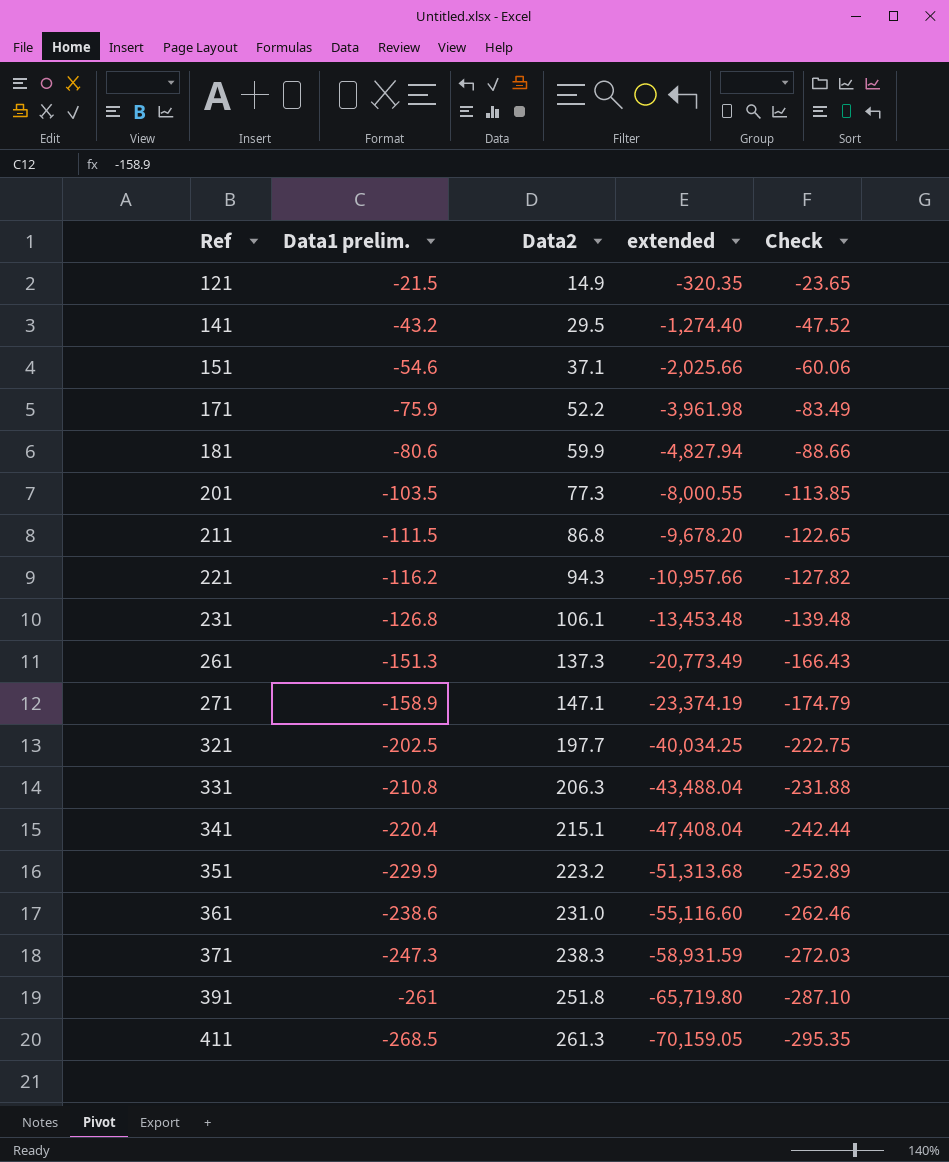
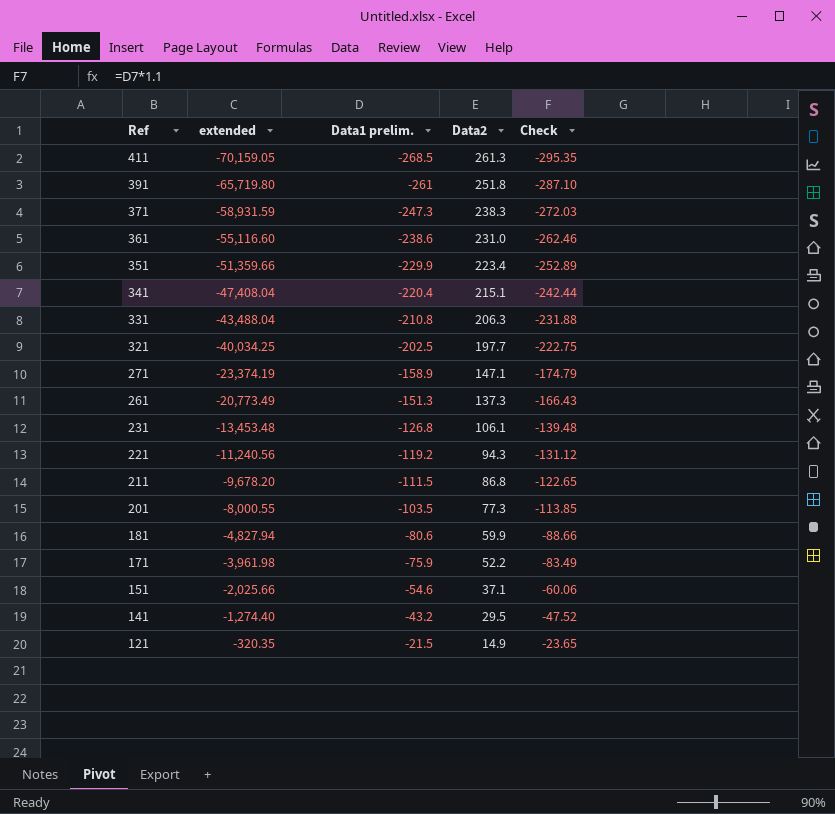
row order: Ref ascending -> Ref descending
column extended | position: 4 -> 2
351 | extended: -51,313.68 -> -51,359.66
351 | Data2: 223.2 -> 223.4
221 | extended: -10,957.66 -> -11,240.56
221 | Data1 prelim.: -116.2 -> -119.2
221 | Check: -127.82 -> -131.12

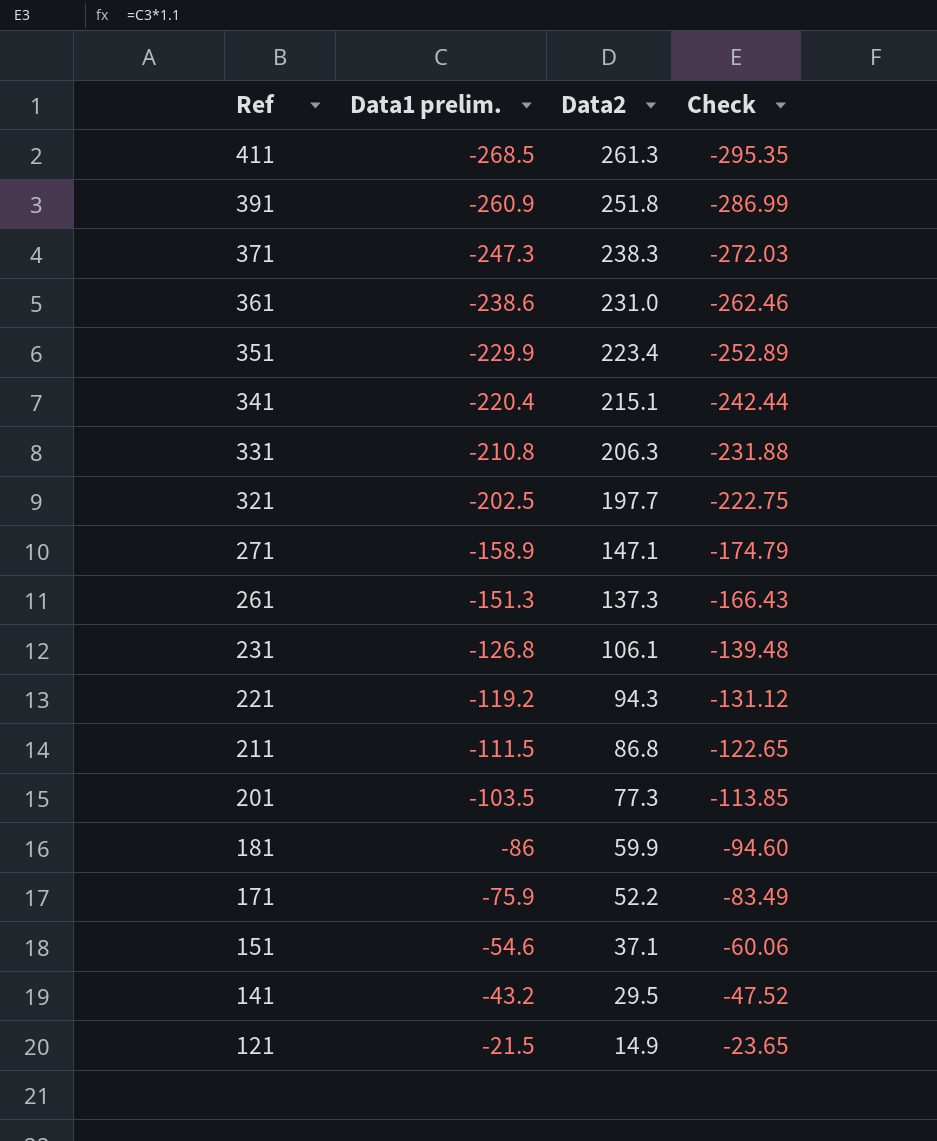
column extended | formula: [Data1 prelim.] * [Data2] -> none
391 | Data1 prelim.: -261 -> -260.9
391 | Check: -287.10 -> -286.99
181 | Data1 prelim.: -80.6 -> -86
181 | Check: -88.66 -> -94.60

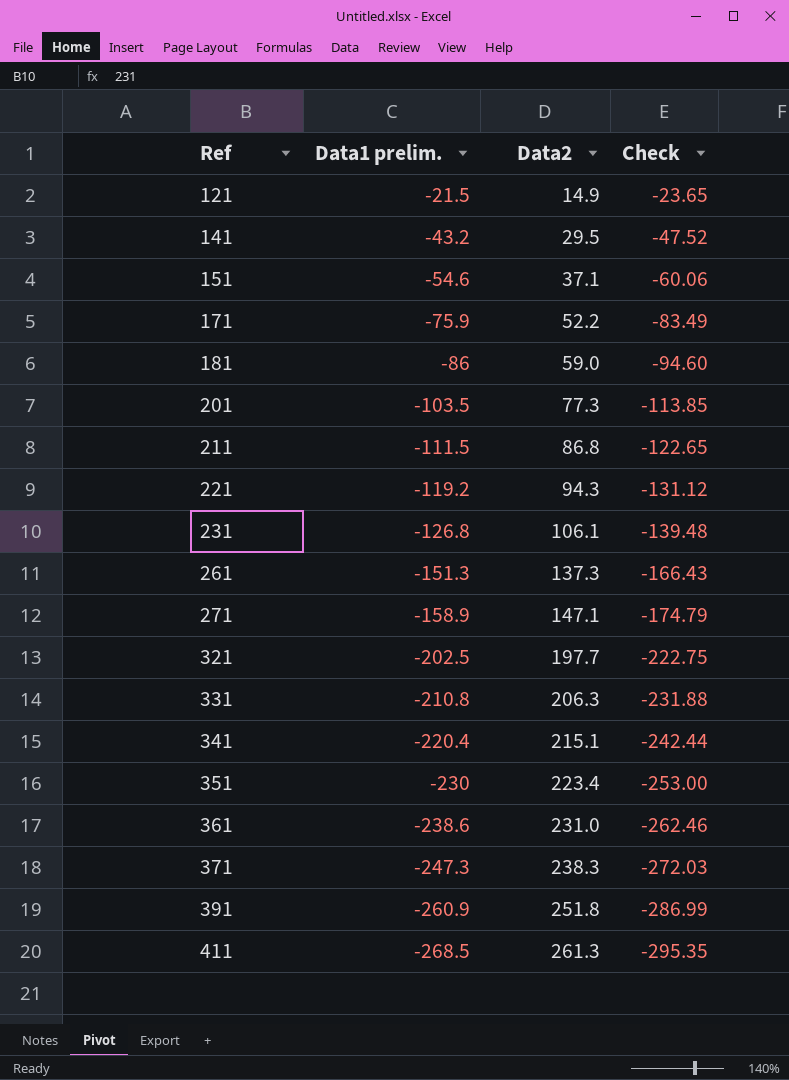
row order: Ref descending -> Ref ascending
181 | Data2: 59.9 -> 59.0
351 | Data1 prelim.: -229.9 -> -230
351 | Check: -252.89 -> -253.00

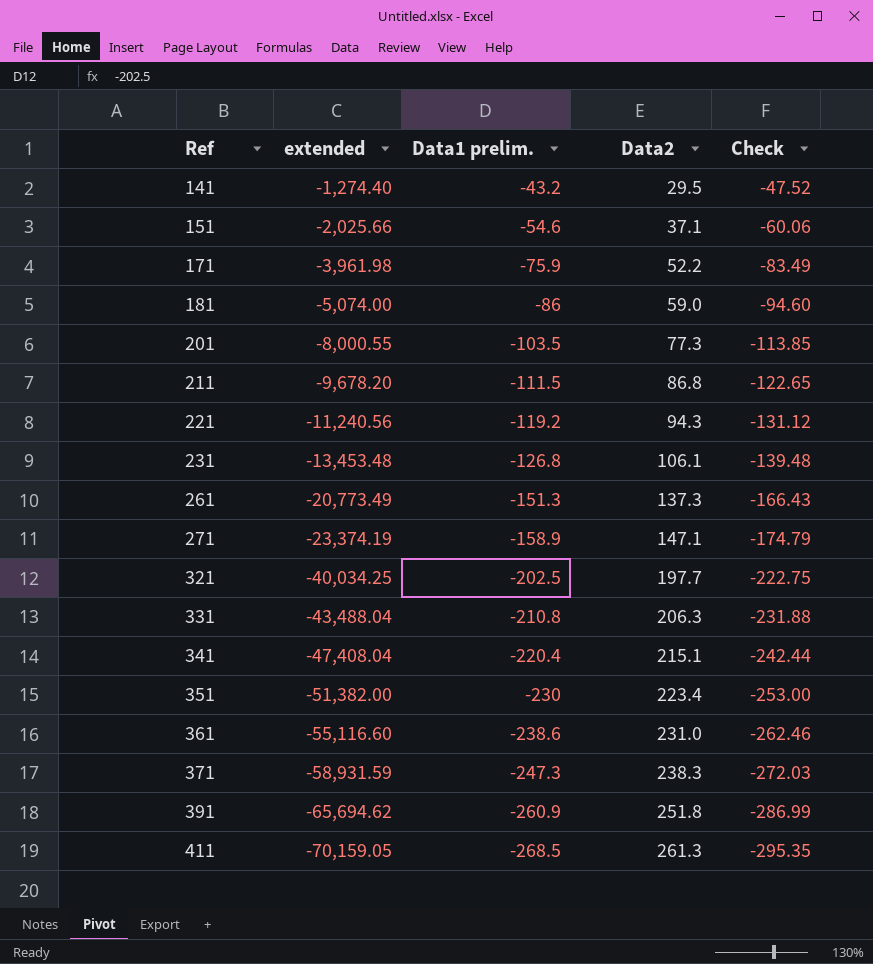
column extended | formula: none -> [Data1 prelim.] * [Data2]
row 121: -21.5 | 14.9 | -23.65 -> none

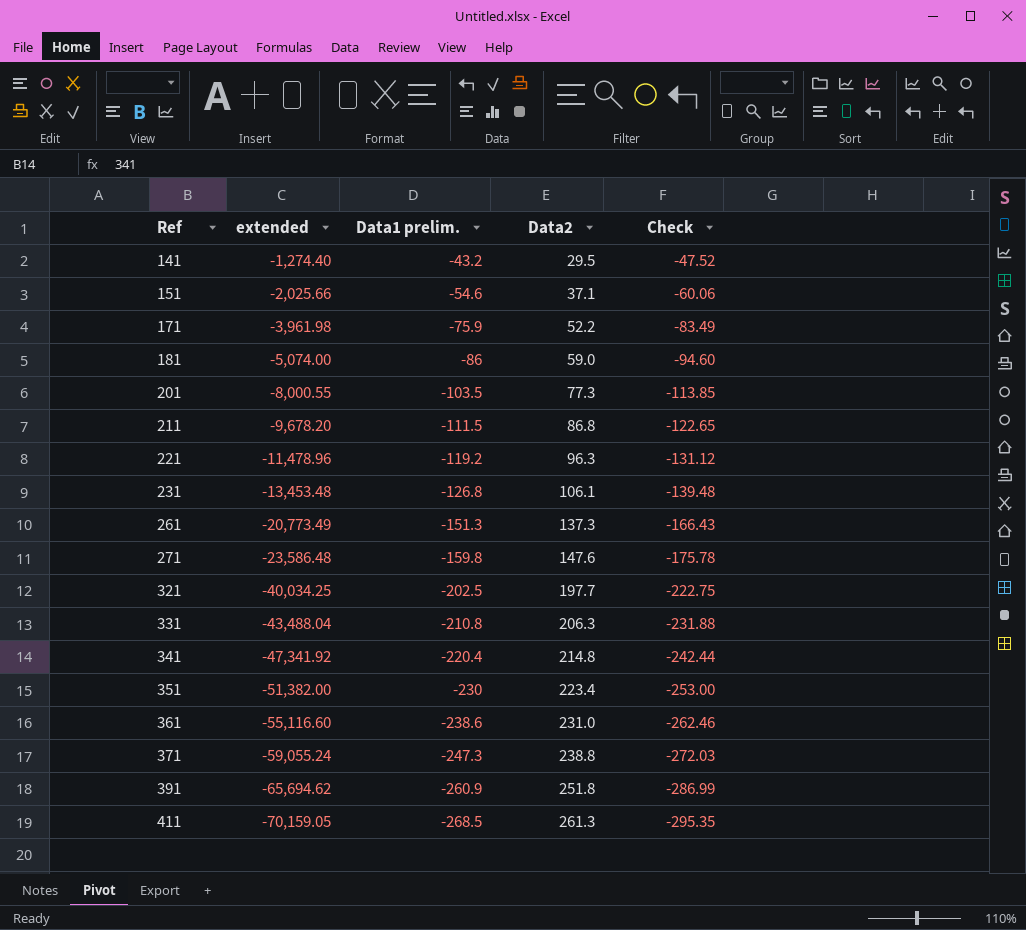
221 | extended: -11,240.56 -> -11,478.96
221 | Data2: 94.3 -> 96.3
271 | extended: -23,374.19 -> -23,586.48
271 | Data1 prelim.: -158.9 -> -159.8
271 | Data2: 147.1 -> 147.6
271 | Check: -174.79 -> -175.78
341 | extended: -47,408.04 -> -47,341.92
341 | Data2: 215.1 -> 214.8
371 | extended: -58,931.59 -> -59,055.24
371 | Data2: 238.3 -> 238.8

